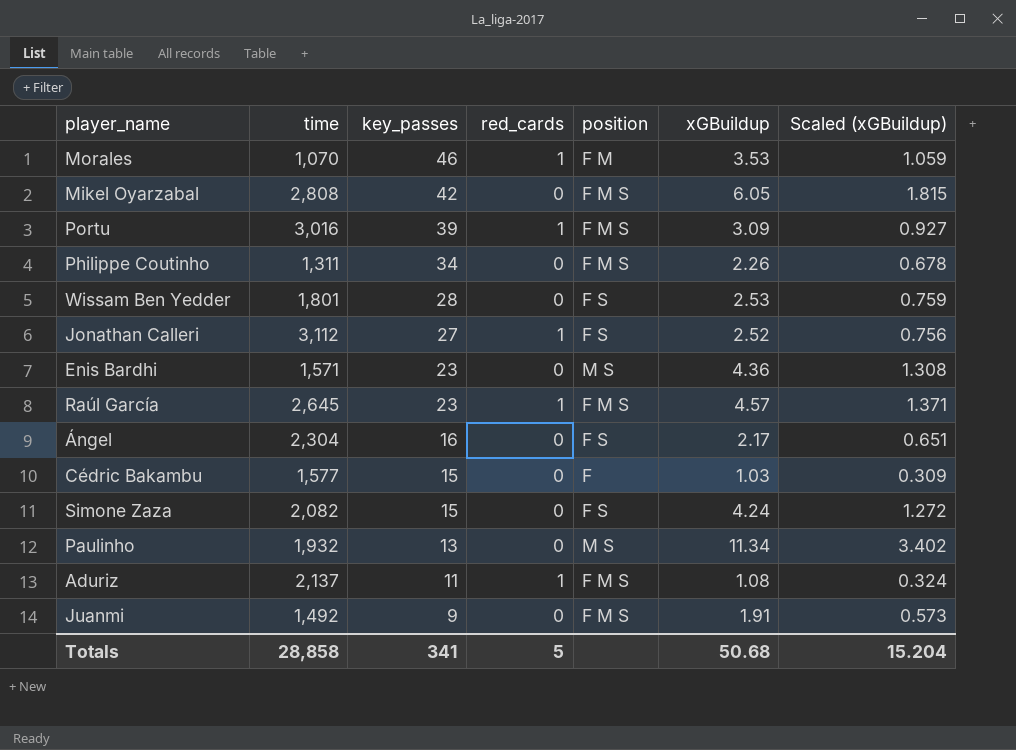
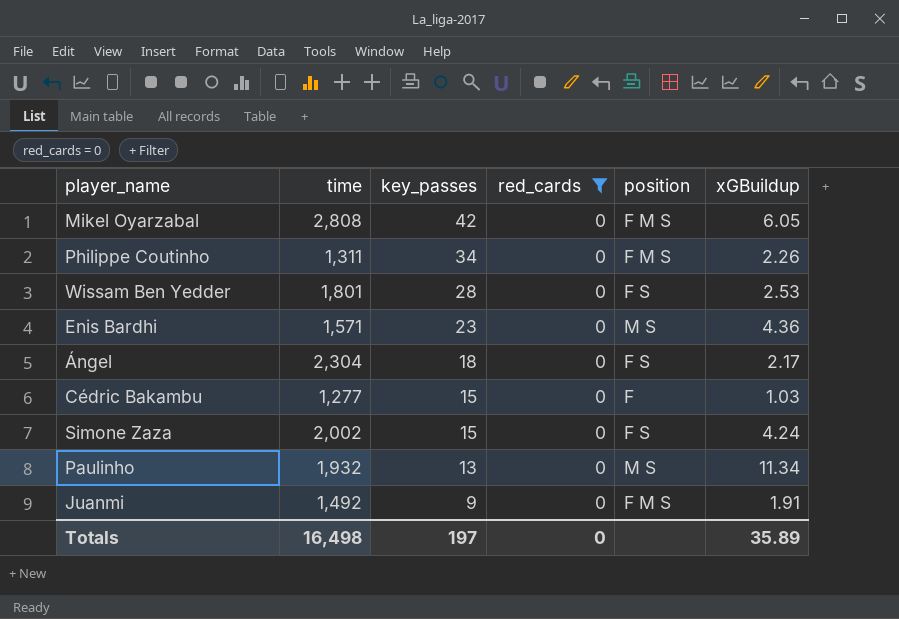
filter: none -> red_cards = 0
column Scaled (xGBuildup) | formula: [xGBuildup] * 0.3 -> none
Ángel | key_passes: 16 -> 18
Cédric Bakambu | time: 1,577 -> 1,277
Simone Zaza | time: 2,082 -> 2,002
Totals | time: 28,858 -> 16,498
Totals | key_passes: 341 -> 197
Totals | red_cards: 5 -> 0
Totals | xGBuildup: 50.68 -> 35.89

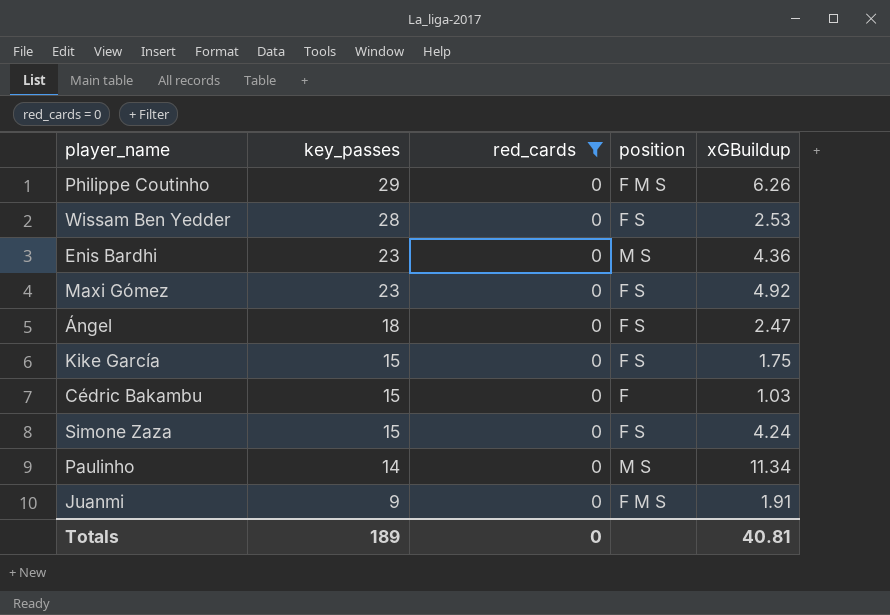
column time | position: 2 -> none
row Mikel Oyarzabal: 2,808 | 42 | 0 | F M S | 6.05 -> none
Philippe Coutinho | key_passes: 34 -> 29
Philippe Coutinho | xGBuildup: 2.26 -> 6.26
row Maxi Gómez: none -> 23 | 0 | F S | 4.92
Ángel | xGBuildup: 2.17 -> 2.47
row Kike García: none -> 15 | 0 | F S | 1.75
Paulinho | key_passes: 13 -> 14
Totals | key_passes: 197 -> 189
Totals | xGBuildup: 35.89 -> 40.81

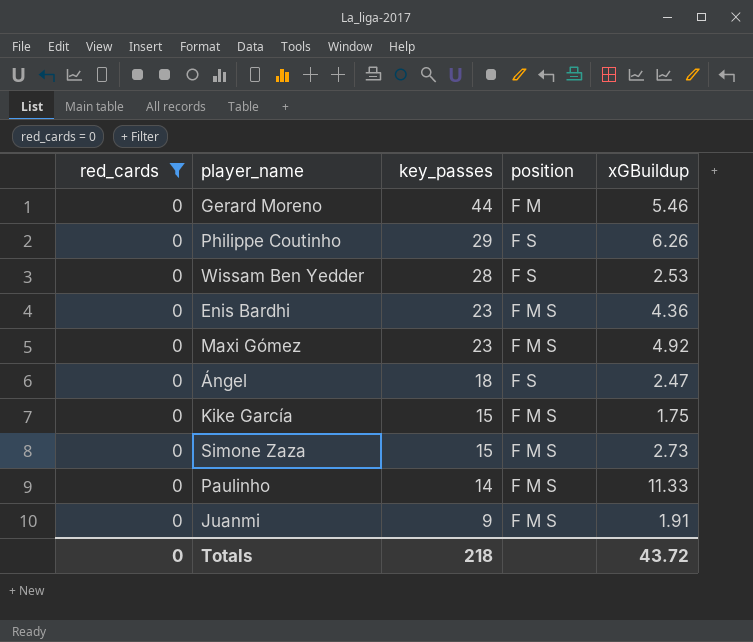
column red_cards | position: 3 -> 1
row Cédric Bakambu: 15 | 0 | F | 1.03 -> none
row Gerard Moreno: none -> 0 | 44 | F M | 5.46
Philippe Coutinho | position: F M S -> F S
Enis Bardhi | position: M S -> F M S
Maxi Gómez | position: F S -> F M S
Kike García | position: F S -> F M S
Simone Zaza | position: F S -> F M S
Simone Zaza | xGBuildup: 4.24 -> 2.73
Paulinho | position: M S -> F M S
Paulinho | xGBuildup: 11.34 -> 11.33
Totals | key_passes: 189 -> 218
Totals | xGBuildup: 40.81 -> 43.72

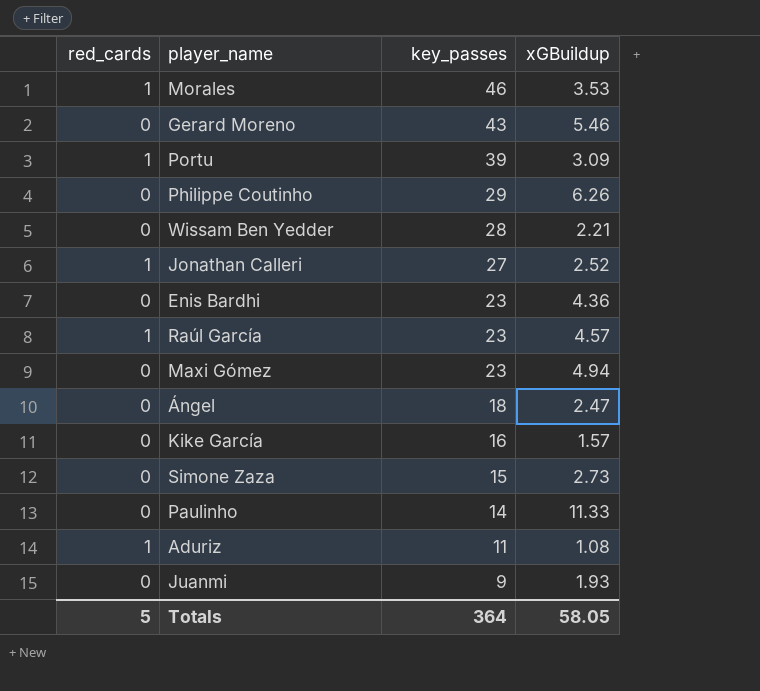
filter: red_cards = 0 -> none
column position | position: 4 -> none
Gerard Moreno | key_passes: 44 -> 43
Wissam Ben Yedder | xGBuildup: 2.53 -> 2.21
Maxi Gómez | xGBuildup: 4.92 -> 4.94
Kike García | key_passes: 15 -> 16
Kike García | xGBuildup: 1.75 -> 1.57
Juanmi | xGBuildup: 1.91 -> 1.93
Totals | red_cards: 0 -> 5
Totals | key_passes: 218 -> 364
Totals | xGBuildup: 43.72 -> 58.05

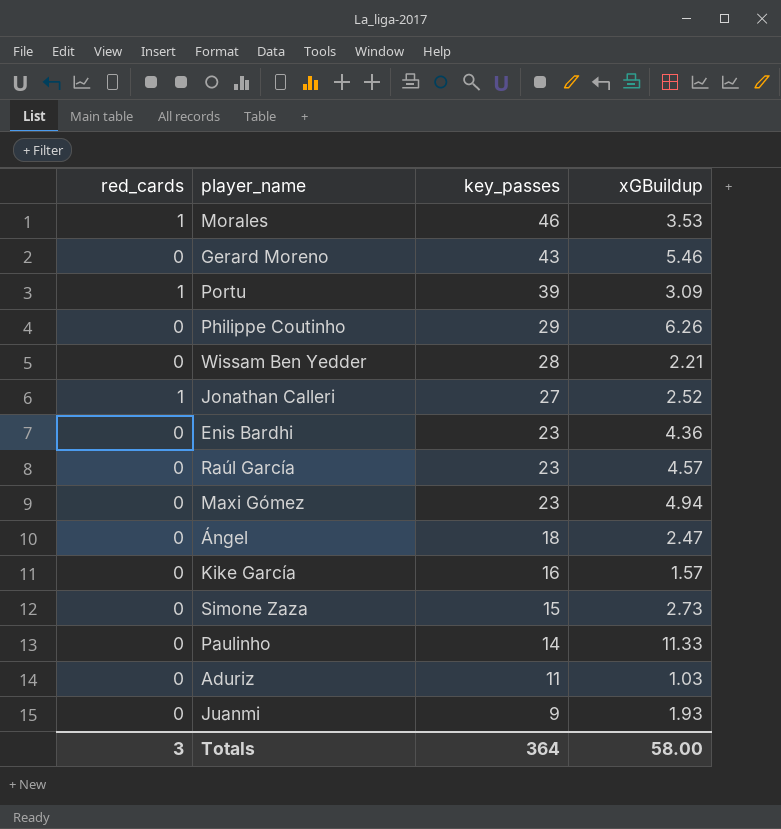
Raúl García | red_cards: 1 -> 0
Aduriz | red_cards: 1 -> 0
Aduriz | xGBuildup: 1.08 -> 1.03
Totals | red_cards: 5 -> 3
Totals | xGBuildup: 58.05 -> 58.00

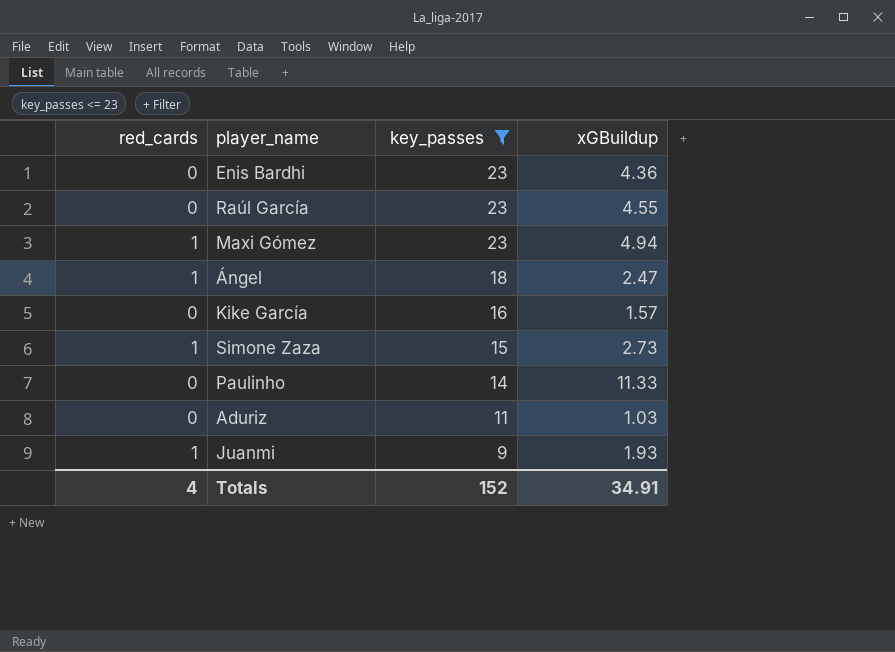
filter: none -> key_passes <= 23
Raúl García | xGBuildup: 4.57 -> 4.55
Maxi Gómez | red_cards: 0 -> 1
Ángel | red_cards: 0 -> 1
Simone Zaza | red_cards: 0 -> 1
Juanmi | red_cards: 0 -> 1
Totals | red_cards: 3 -> 4
Totals | key_passes: 364 -> 152
Totals | xGBuildup: 58.00 -> 34.91

